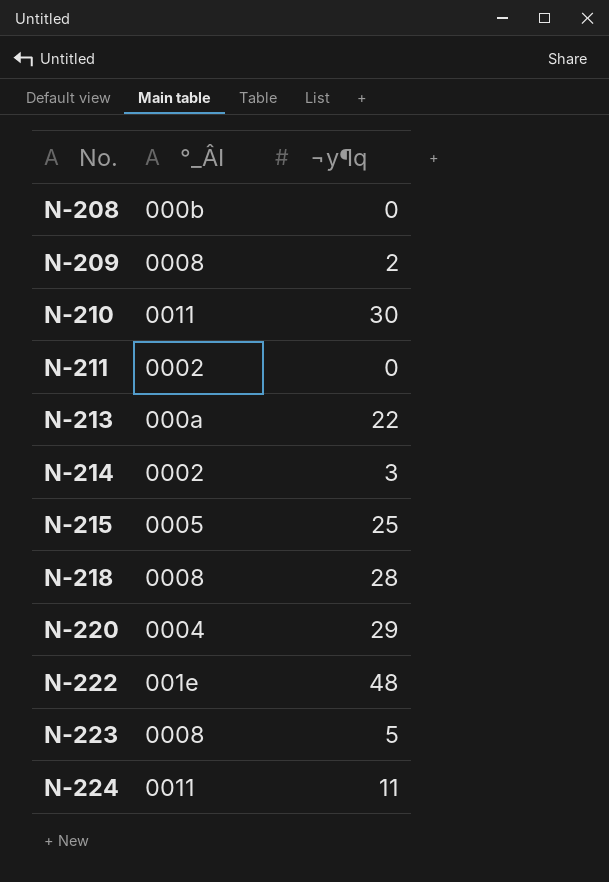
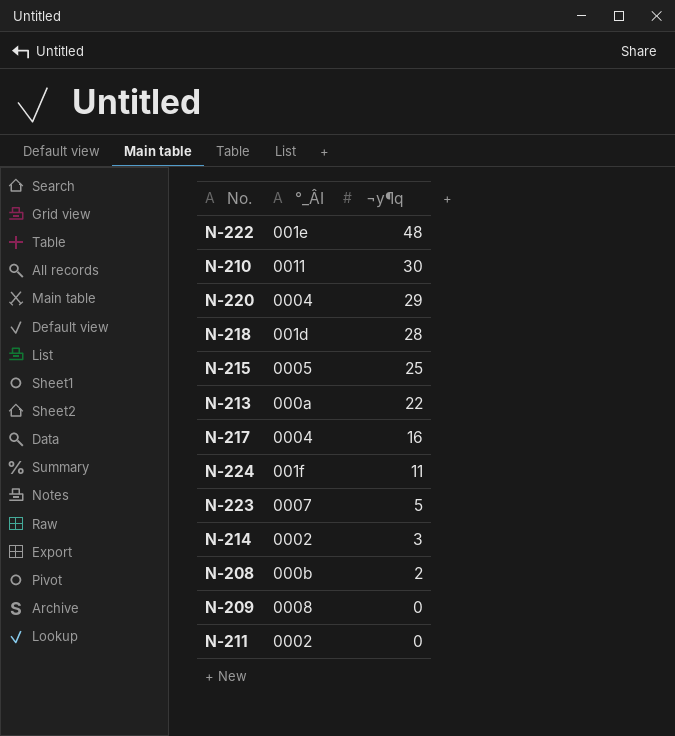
row order: No. ascending -> ¬y¶q descending
N-218 | °_ÂI: 0008 -> 001d
row N-217: none -> 0004 | 16
N-224 | °_ÂI: 0011 -> 001f
N-223 | °_ÂI: 0008 -> 0007
N-208 | ¬y¶q: 0 -> 2
N-209 | ¬y¶q: 2 -> 0

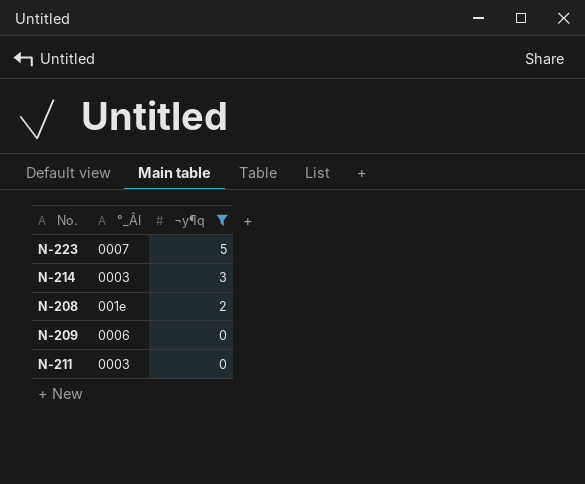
filter: none -> ¬y¶q <= 5
N-214 | °_ÂI: 0002 -> 0003
N-208 | °_ÂI: 000b -> 001e
N-209 | °_ÂI: 0008 -> 0006
N-211 | °_ÂI: 0002 -> 0003

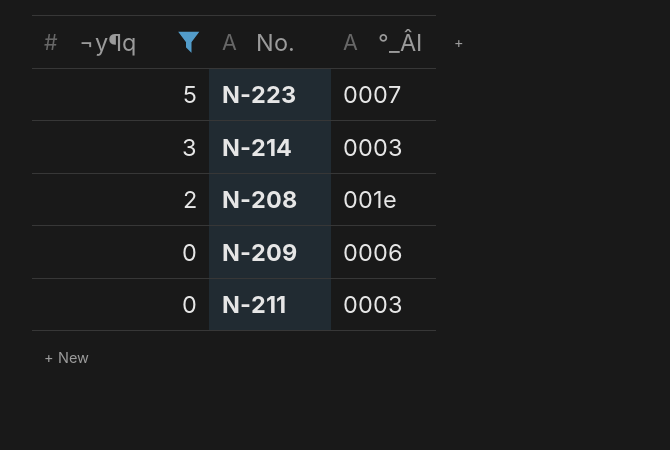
column ¬y¶q | position: 3 -> 1

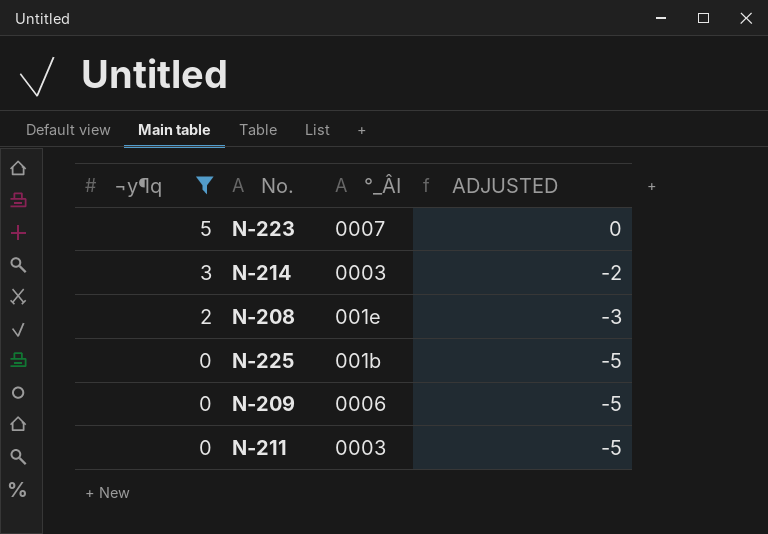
column ADJUSTED | formula: none -> [¬y¶q] - 5
row N-225: none -> 0 | 001b | -5

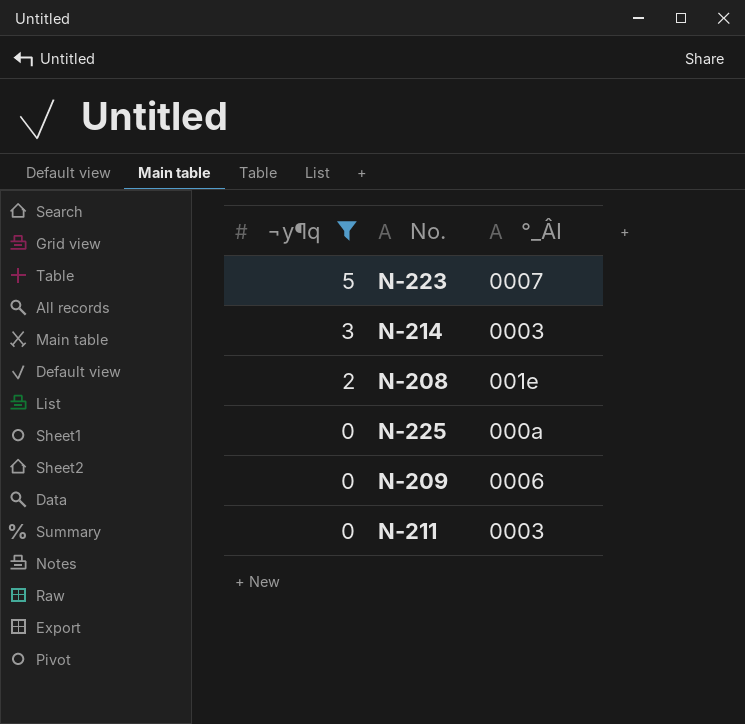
column ADJUSTED | formula: [¬y¶q] - 5 -> none
N-225 | °_ÂI: 001b -> 000a

